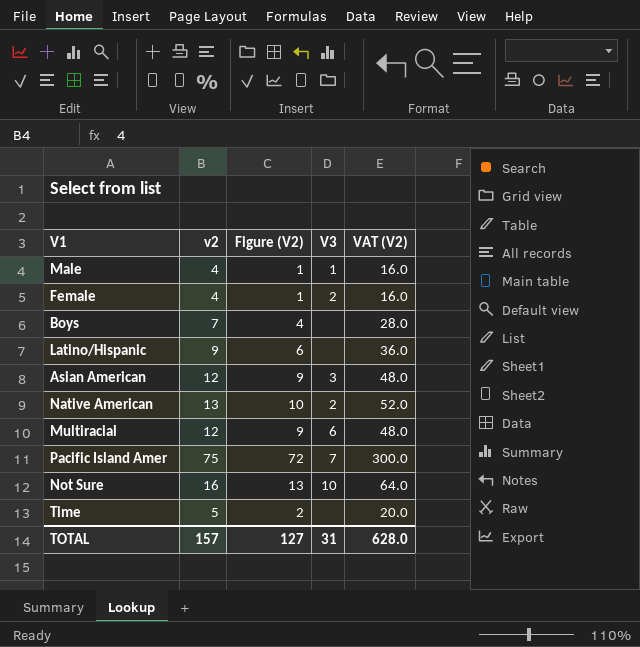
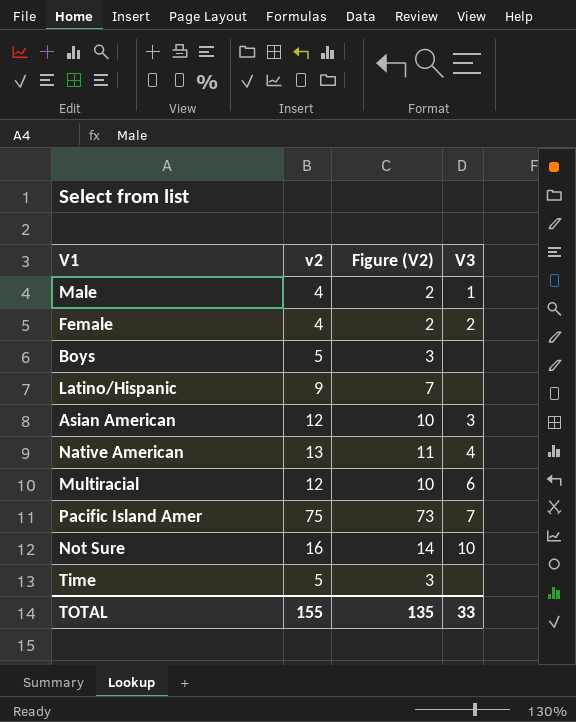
column VAT (V2) | formula: [v2] * 4 -> none
column Figure (V2) | formula: [v2] - 3 -> [v2] - 2
Boys | v2: 7 -> 5
Native American | V3: 2 -> 4
TOTAL | v2: 157 -> 155
TOTAL | Figure (V2): 127 -> 135
TOTAL | V3: 31 -> 33

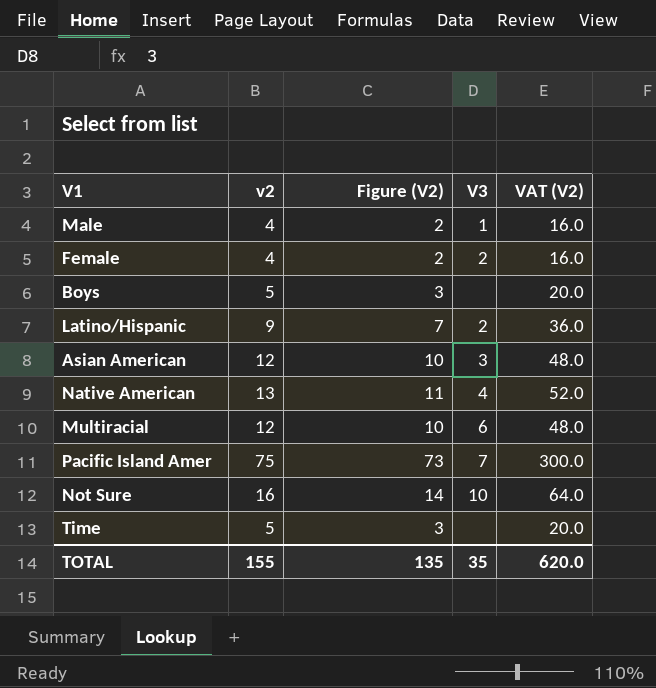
column VAT (V2) | formula: none -> [v2] * 4
Latino/Hispanic | V3: none -> 2
TOTAL | V3: 33 -> 35

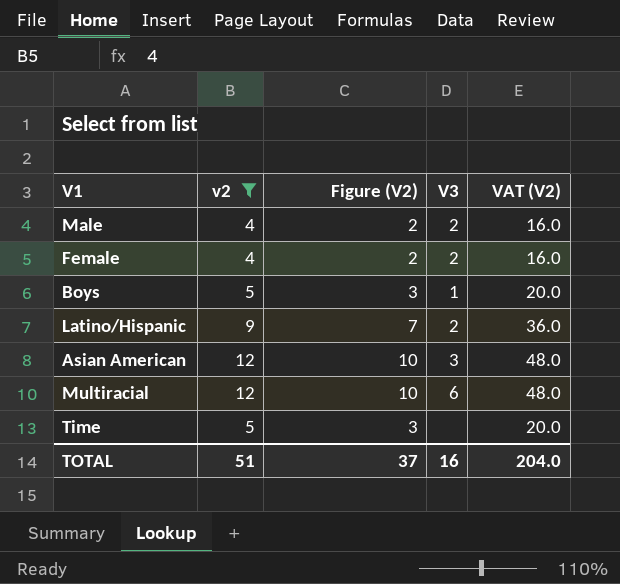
filter: none -> v2 <= 12
Male | V3: 1 -> 2
Boys | V3: none -> 1
TOTAL | v2: 155 -> 51
TOTAL | Figure (V2): 135 -> 37
TOTAL | V3: 35 -> 16
TOTAL | VAT (V2): 620.0 -> 204.0

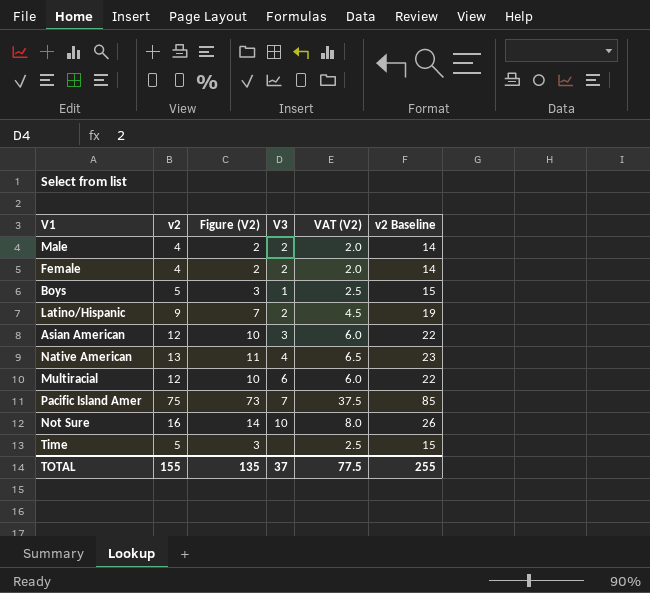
filter: v2 <= 12 -> none
column VAT (V2) | formula: [v2] * 4 -> [v2] * 0.5
column v2 Baseline | formula: none -> [v2] + 10
TOTAL | v2: 51 -> 155
TOTAL | Figure (V2): 37 -> 135
TOTAL | V3: 16 -> 37
TOTAL | VAT (V2): 204.0 -> 77.5

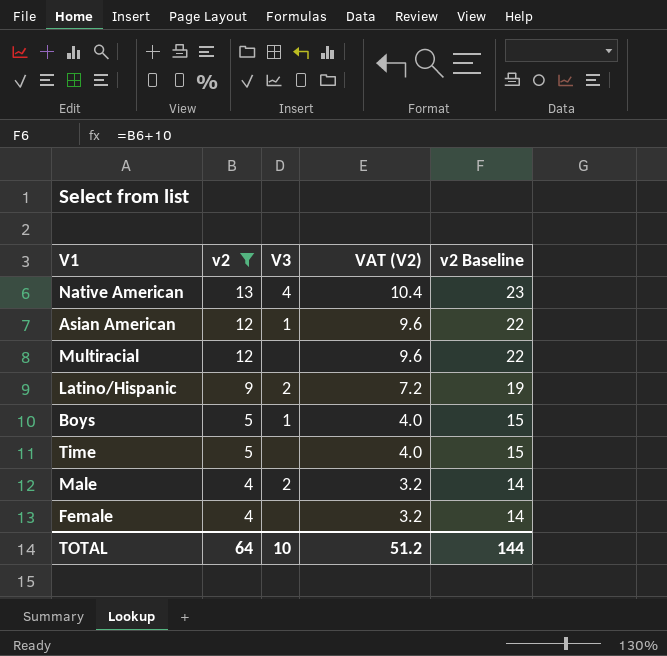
filter: none -> v2 <= 13
row order: none -> v2 descending
column Figure (V2) | formula: [v2] - 2 -> none
column VAT (V2) | formula: [v2] * 0.5 -> [v2] * 0.8
Asian American | V3: 3 -> 1
Multiracial | V3: 6 -> none
Female | V3: 2 -> none
TOTAL | v2: 155 -> 64
TOTAL | V3: 37 -> 10
TOTAL | VAT (V2): 77.5 -> 51.2
TOTAL | v2 Baseline: 255 -> 144

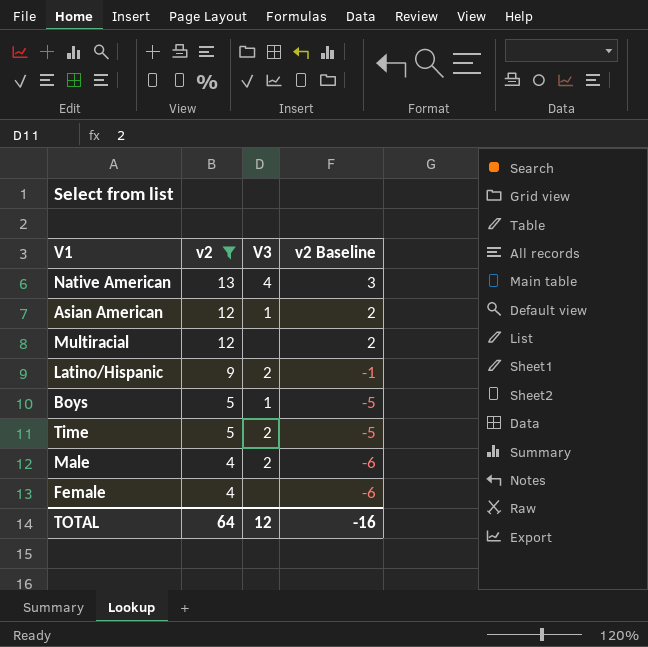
column VAT (V2) | formula: [v2] * 0.8 -> none
column v2 Baseline | formula: [v2] + 10 -> [v2] - 10
Time | V3: none -> 2
TOTAL | V3: 10 -> 12
TOTAL | v2 Baseline: 144 -> -16

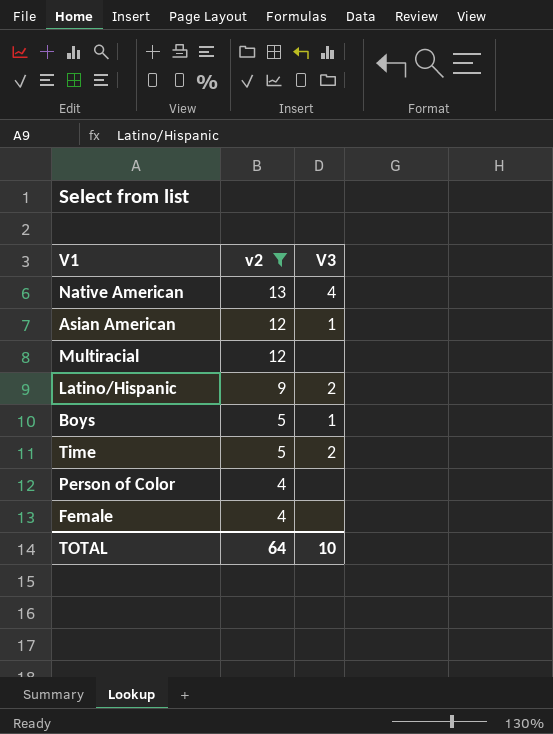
column v2 Baseline | formula: [v2] - 10 -> none
row Male: 4 | 2 | -6 -> none
row Person of Color: none -> 4 | none
TOTAL | V3: 12 -> 10

